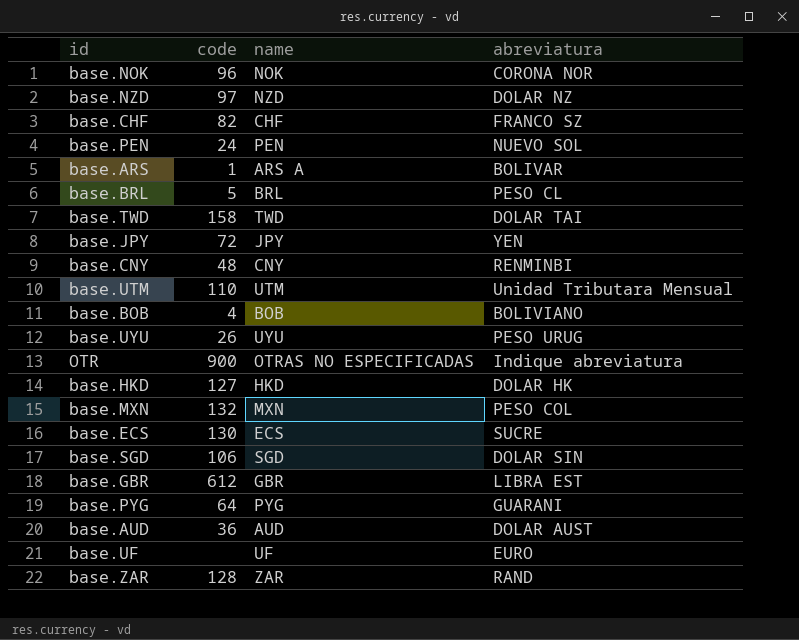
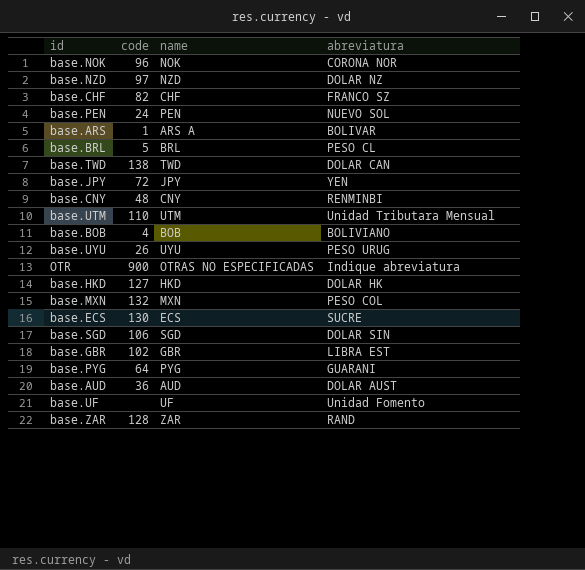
base.TWD | code: 158 -> 138
base.TWD | abreviatura: DOLAR TAI -> DOLAR CAN
base.GBR | code: 612 -> 102
base.UF | abreviatura: EURO -> Unidad Fomento

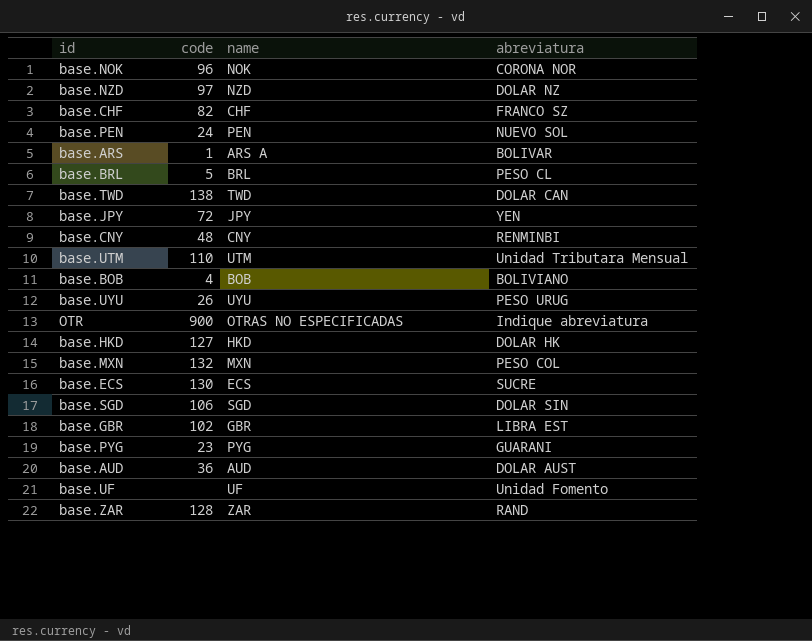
base.PYG | code: 64 -> 23

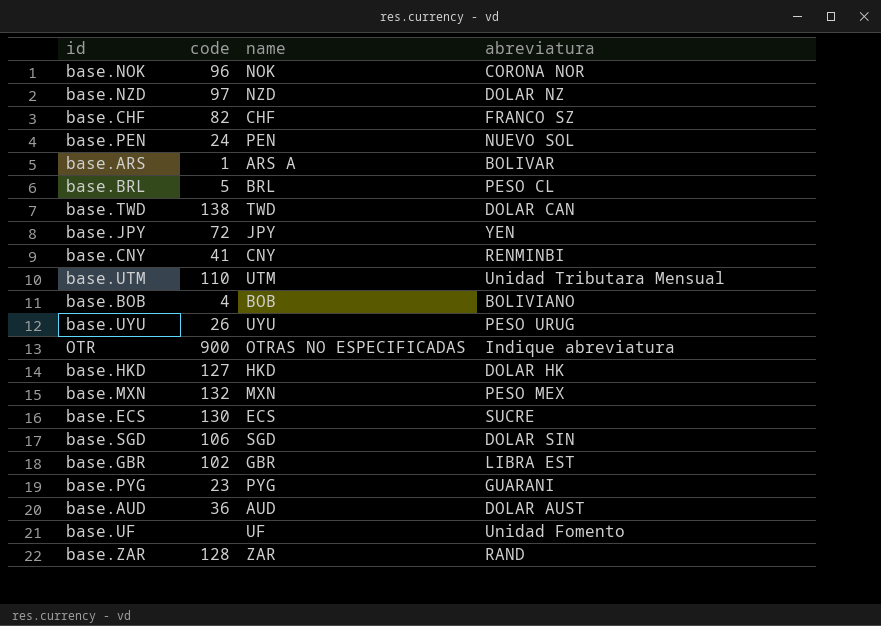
base.CNY | code: 48 -> 41
base.MXN | abreviatura: PESO COL -> PESO MEX

